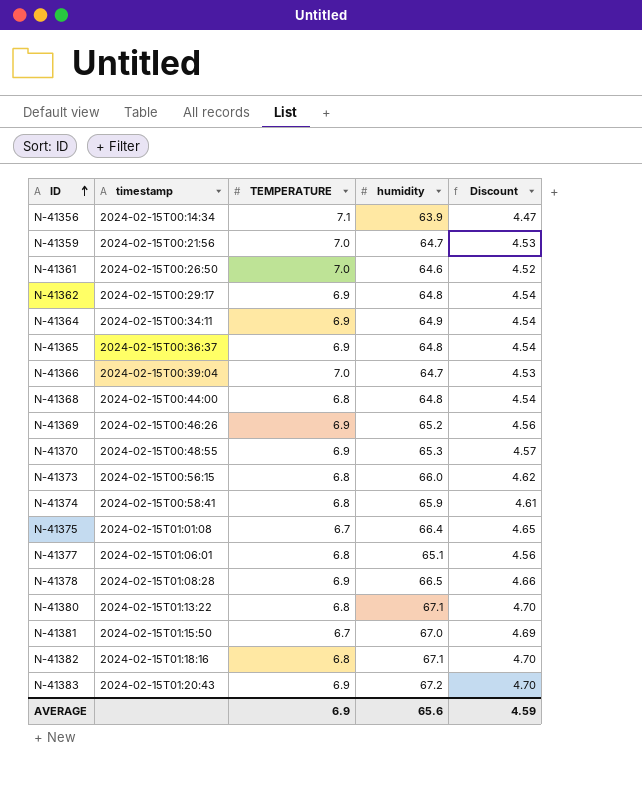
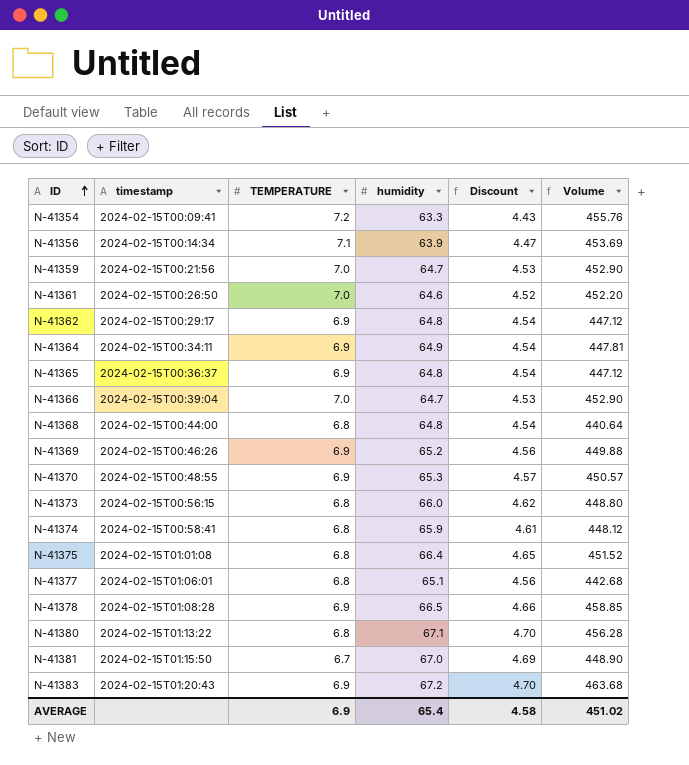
column Volume | formula: none -> [TEMPERATURE] * [humidity]
row N-41382: 2024-02-15T01:18:16 | 6.8 | 67.1 | 4.70 -> none
row N-41354: none -> 2024-02-15T00:09:41 | 7.2 | 63.3 | 4.43 | 455.76
N-41375 | TEMPERATURE: 6.7 -> 6.8
AVERAGE | humidity: 65.6 -> 65.4
AVERAGE | Discount: 4.59 -> 4.58

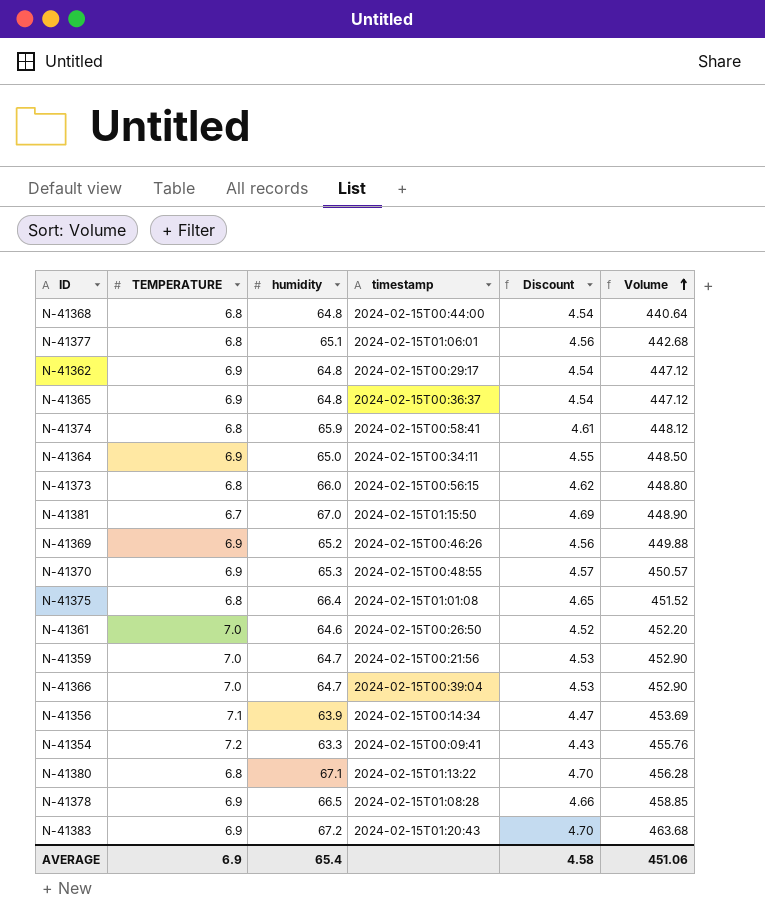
row order: ID ascending -> Volume ascending
column timestamp | position: 2 -> 4
N-41364 | humidity: 64.9 -> 65.0
N-41364 | Discount: 4.54 -> 4.55
N-41364 | Volume: 447.81 -> 448.50
AVERAGE | Volume: 451.02 -> 451.06

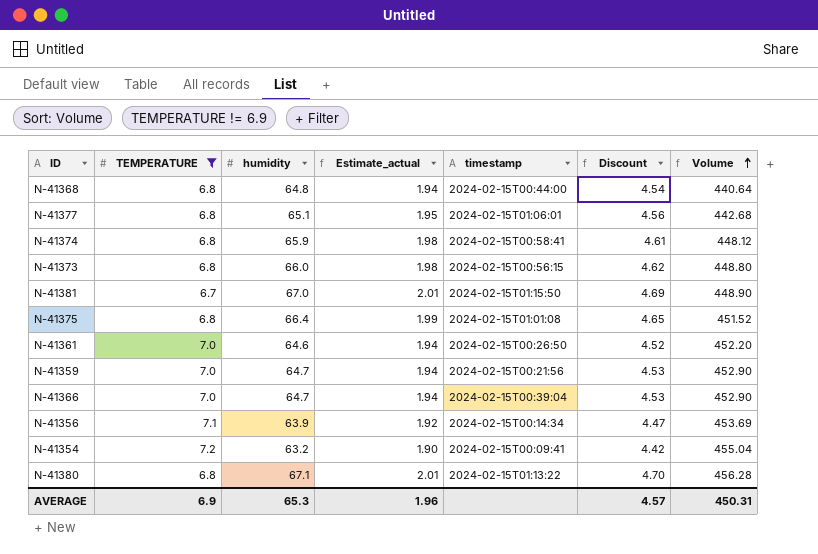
filter: none -> TEMPERATURE != 6.9
column Estimate_actual | formula: none -> [humidity] * 0.03
N-41354 | humidity: 63.3 -> 63.2
N-41354 | Discount: 4.43 -> 4.42
N-41354 | Volume: 455.76 -> 455.04
AVERAGE | humidity: 65.4 -> 65.3
AVERAGE | Discount: 4.58 -> 4.57
AVERAGE | Volume: 451.06 -> 450.31

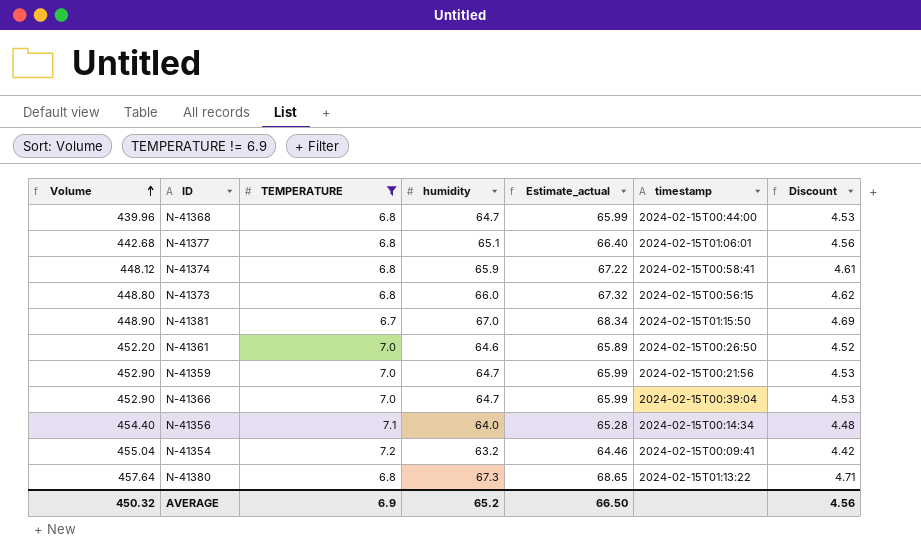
column Volume | position: 7 -> 1
column Estimate_actual | formula: [humidity] * 0.03 -> [humidity] * 1.02
row N-41375: 6.8 | 66.4 | 1.99 | 2024-02-15T01:01:08 | 4.65 | 451.52 -> none
N-41368 | Volume: 440.64 -> 439.96
N-41368 | humidity: 64.8 -> 64.7
N-41368 | Discount: 4.54 -> 4.53
N-41356 | Volume: 453.69 -> 454.40
N-41356 | humidity: 63.9 -> 64.0
N-41356 | Discount: 4.47 -> 4.48
N-41380 | Volume: 456.28 -> 457.64
N-41380 | humidity: 67.1 -> 67.3
N-41380 | Discount: 4.70 -> 4.71
AVERAGE | Volume: 450.31 -> 450.32
AVERAGE | humidity: 65.3 -> 65.2
AVERAGE | Estimate_actual: 1.96 -> 66.50
AVERAGE | Discount: 4.57 -> 4.56

